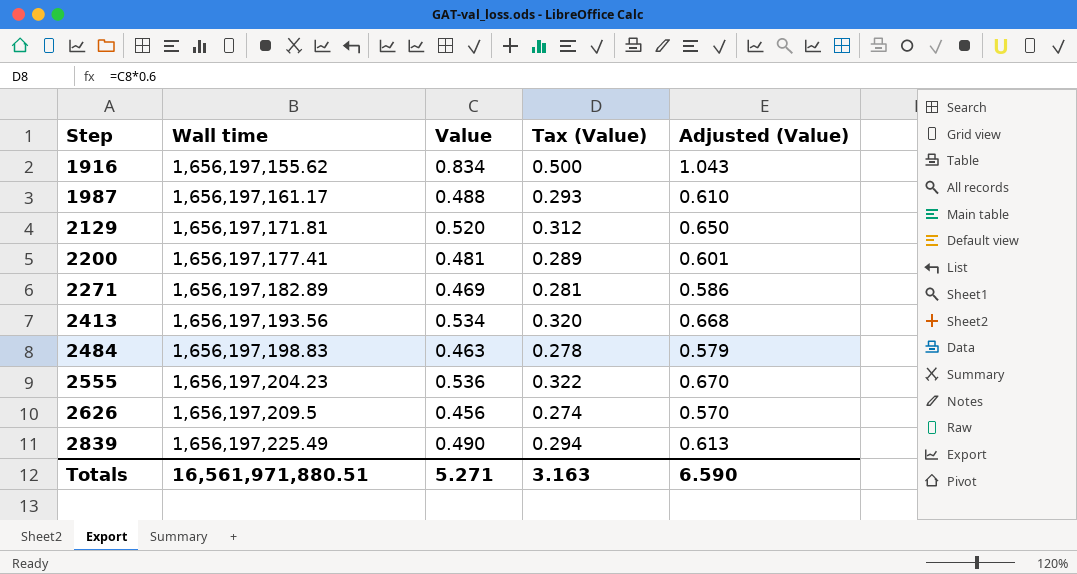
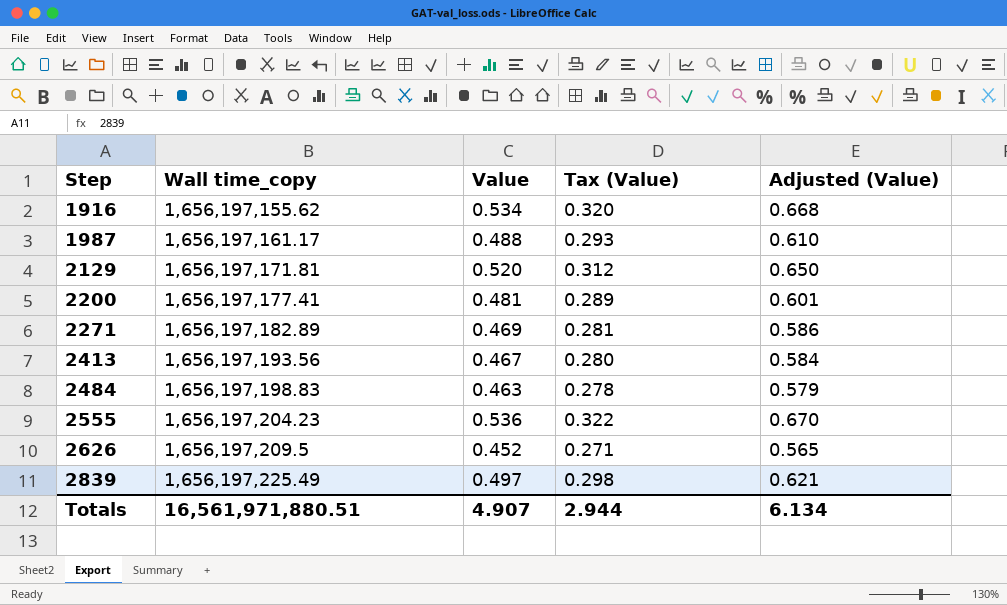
column name: Wall time -> Wall time_copy
1916 | Value: 0.834 -> 0.534
1916 | Tax (Value): 0.500 -> 0.320
1916 | Adjusted (Value): 1.043 -> 0.668
2413 | Value: 0.534 -> 0.467
2413 | Tax (Value): 0.320 -> 0.280
2413 | Adjusted (Value): 0.668 -> 0.584
2626 | Value: 0.456 -> 0.452
2626 | Tax (Value): 0.274 -> 0.271
2626 | Adjusted (Value): 0.570 -> 0.565
2839 | Value: 0.490 -> 0.497
2839 | Tax (Value): 0.294 -> 0.298
2839 | Adjusted (Value): 0.613 -> 0.621
Totals | Value: 5.271 -> 4.907
Totals | Tax (Value): 3.163 -> 2.944
Totals | Adjusted (Value): 6.590 -> 6.134

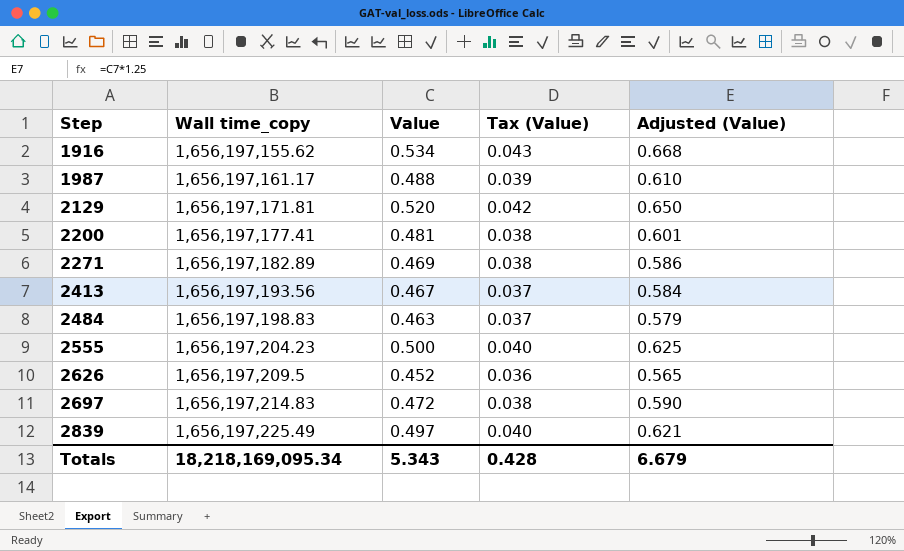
column Tax (Value) | formula: [Value] * 0.6 -> [Value] * 0.08
2555 | Value: 0.536 -> 0.500
2555 | Adjusted (Value): 0.670 -> 0.625
row 2697: none -> 1,656,197,214.83 | 0.472 | 0.038 | 0.590
Totals | Wall time_copy: 16,561,971,880.51 -> 18,218,169,095.34
Totals | Value: 4.907 -> 5.343
Totals | Tax (Value): 2.944 -> 0.428
Totals | Adjusted (Value): 6.134 -> 6.679

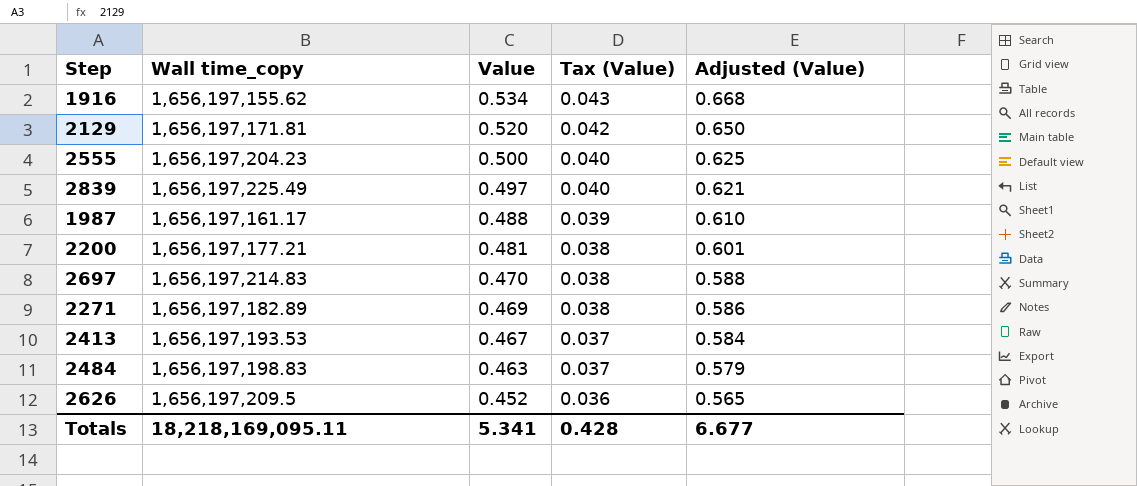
row order: Step ascending -> Value descending
2200 | Wall time_copy: 1,656,197,177.41 -> 1,656,197,177.21
2697 | Value: 0.472 -> 0.470
2697 | Adjusted (Value): 0.590 -> 0.588
2413 | Wall time_copy: 1,656,197,193.56 -> 1,656,197,193.53
Totals | Wall time_copy: 18,218,169,095.34 -> 18,218,169,095.11
Totals | Value: 5.343 -> 5.341
Totals | Adjusted (Value): 6.679 -> 6.677

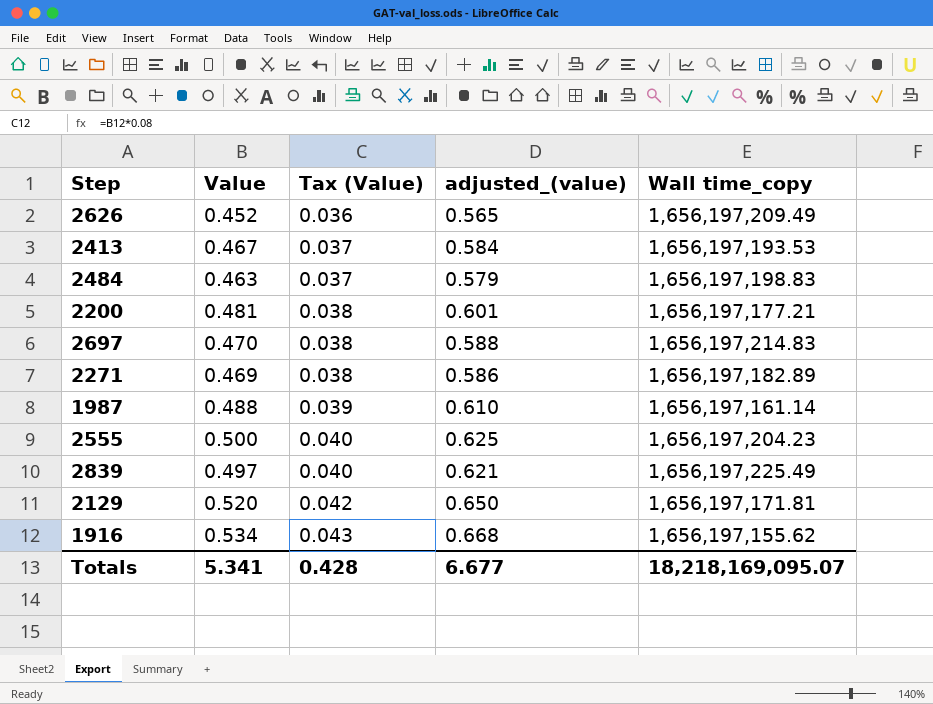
row order: Value descending -> Tax (Value) ascending
column name: Adjusted (Value) -> adjusted_(value)
column Wall time_copy | position: 2 -> 5
2626 | Wall time_copy: 1,656,197,209.5 -> 1,656,197,209.49
1987 | Wall time_copy: 1,656,197,161.17 -> 1,656,197,161.14
Totals | Wall time_copy: 18,218,169,095.11 -> 18,218,169,095.07

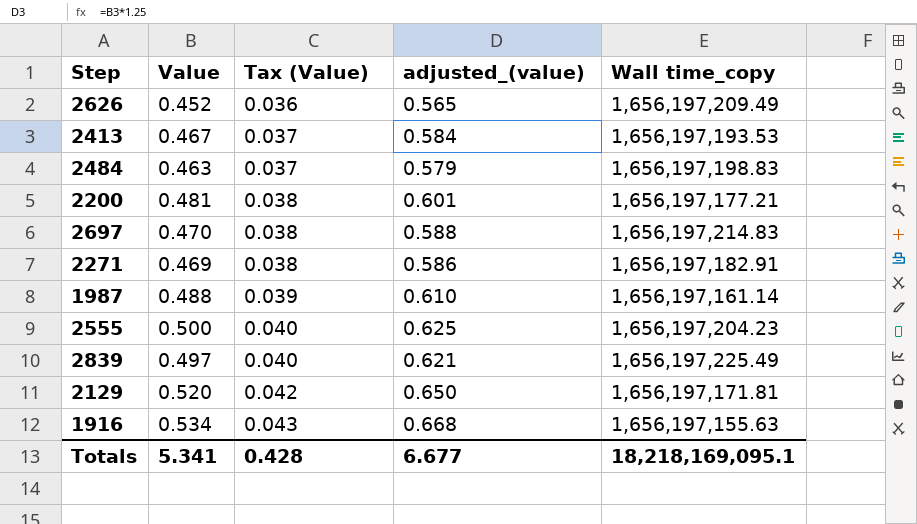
2271 | Wall time_copy: 1,656,197,182.89 -> 1,656,197,182.91
1916 | Wall time_copy: 1,656,197,155.62 -> 1,656,197,155.63
Totals | Wall time_copy: 18,218,169,095.07 -> 18,218,169,095.1

